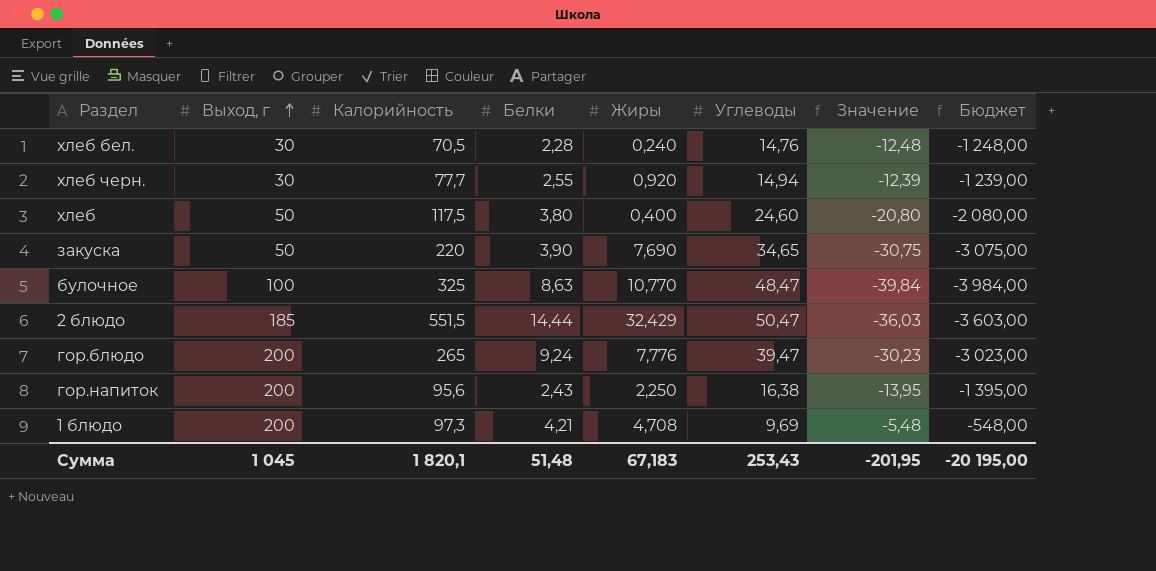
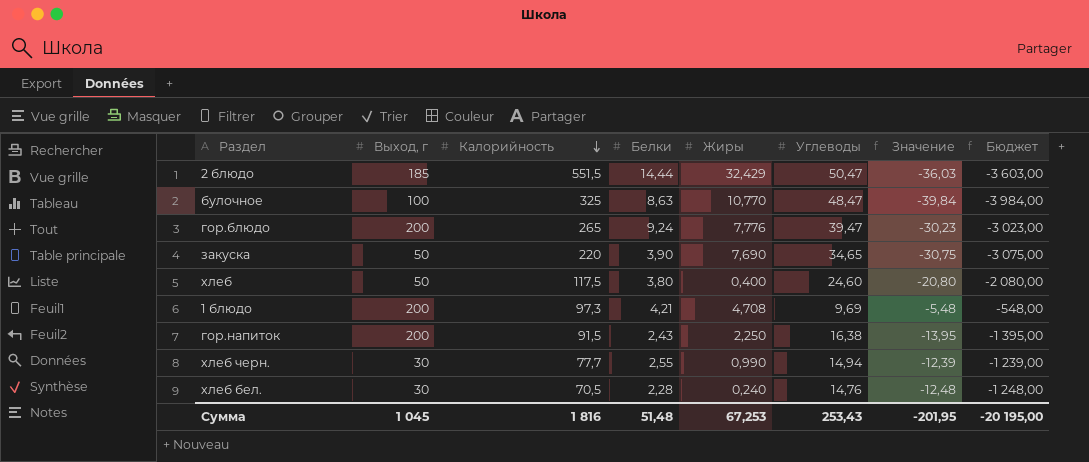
row order: Выход, г ascending -> Калорийность descending
гор.напиток | Калорийность: 95,6 -> 91,5
хлеб черн. | Жиры: 0,920 -> 0,990
Сумма | Калорийность: 1 820,1 -> 1 816
Сумма | Жиры: 67,183 -> 67,253

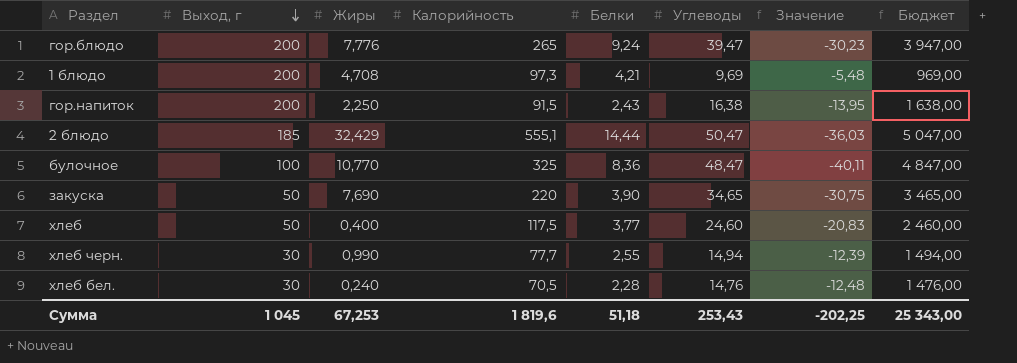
row order: Калорийность descending -> Выход, г descending
column Жиры | position: 5 -> 3
column Бюджет | formula: [Значение] * 100 -> [Углеводы] * 100
2 блюдо | Калорийность: 551,5 -> 555,1
булочное | Белки: 8,63 -> 8,36
булочное | Значение: -39,84 -> -40,11
хлеб | Белки: 3,80 -> 3,77
хлеб | Значение: -20,80 -> -20,83
Сумма | Калорийность: 1 816 -> 1 819,6
Сумма | Белки: 51,48 -> 51,18
Сумма | Значение: -201,95 -> -202,25
Сумма | Бюджет: -20 195,00 -> 25 343,00

